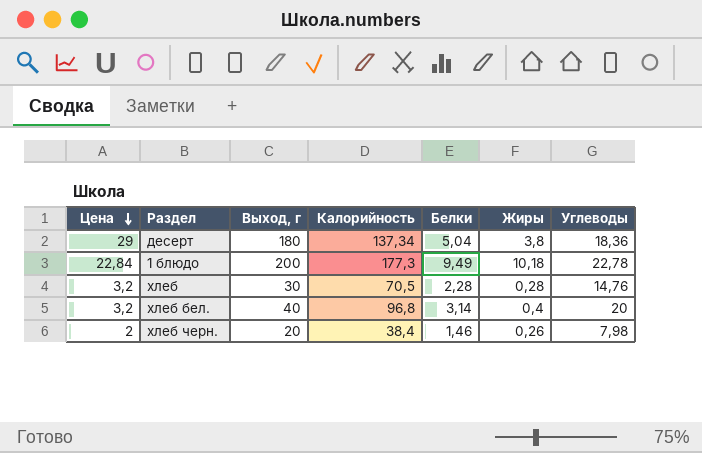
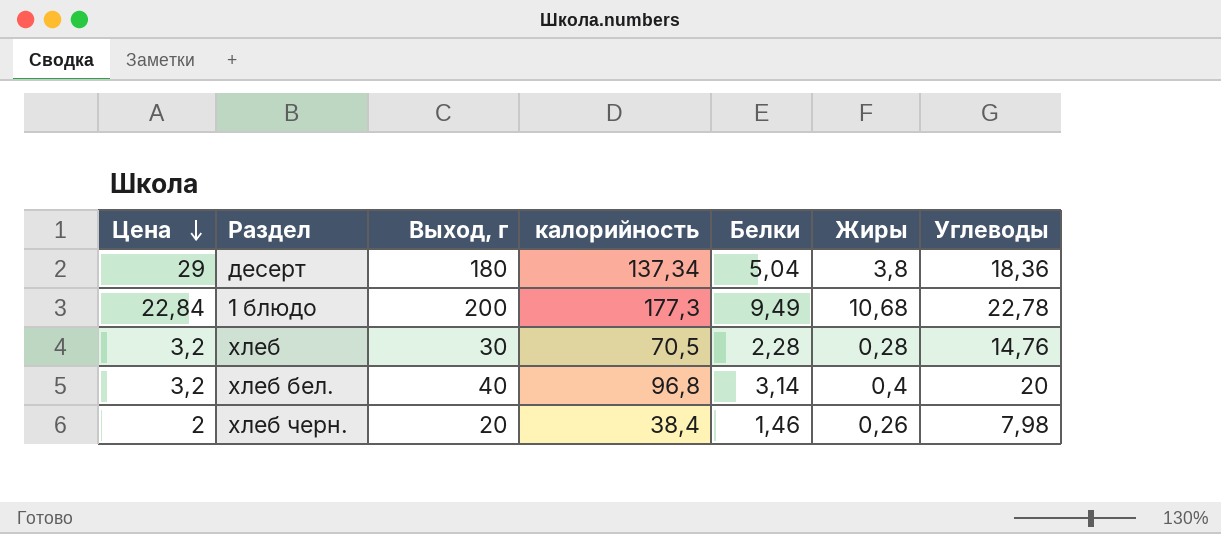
column name: Калорийность -> калорийность
1 блюдо | Жиры: 10,18 -> 10,68

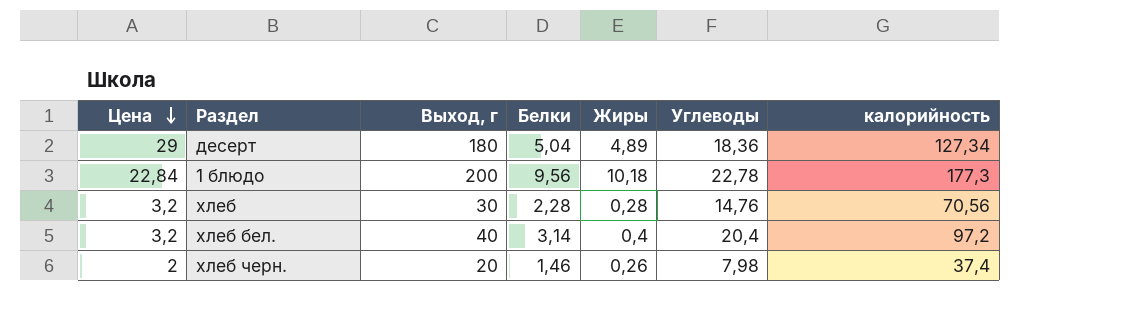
column калорийность | position: 4 -> 7
десерт | Жиры: 3,8 -> 4,89
десерт | калорийность: 137,34 -> 127,34
1 блюдо | Белки: 9,49 -> 9,56
1 блюдо | Жиры: 10,68 -> 10,18
хлеб | калорийность: 70,5 -> 70,56
хлеб бел. | Углеводы: 20 -> 20,4
хлеб бел. | калорийность: 96,8 -> 97,2
хлеб черн. | калорийность: 38,4 -> 37,4

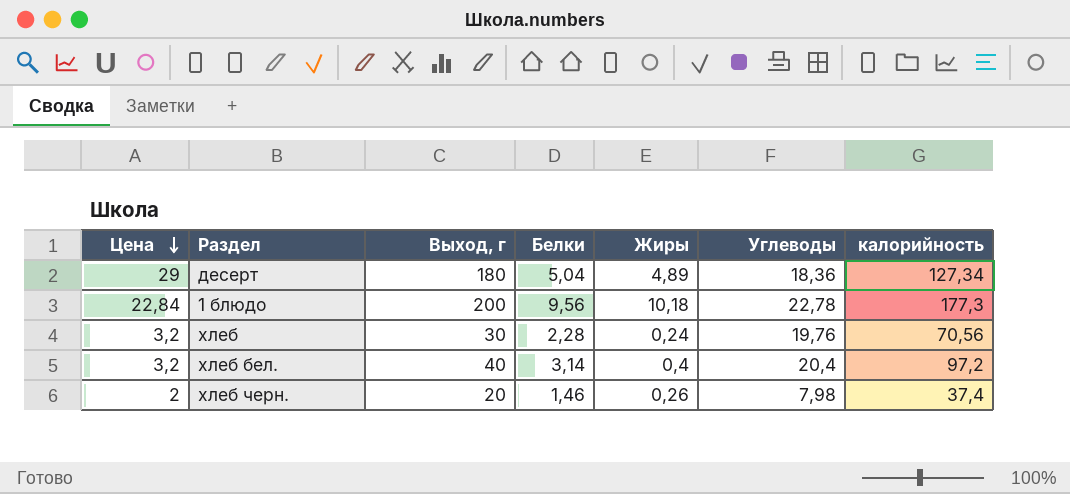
хлеб | Жиры: 0,28 -> 0,24
хлеб | Углеводы: 14,76 -> 19,76

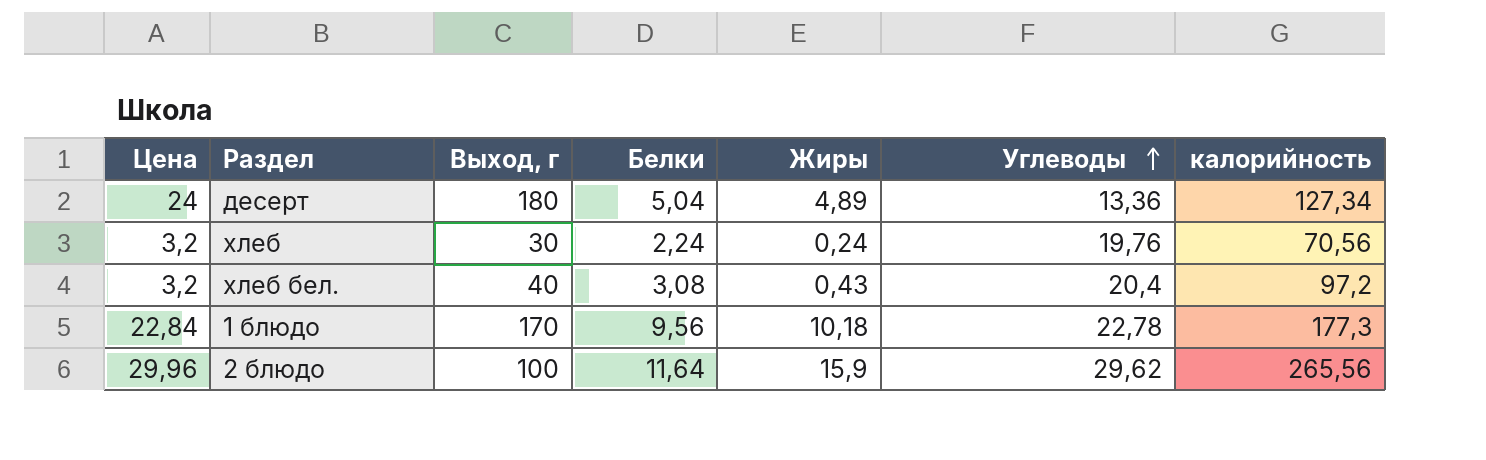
row order: Цена descending -> Углеводы ascending
row хлеб черн.: 2 | 20 | 1,46 | 0,26 | 7,98 | 37,4 -> none
десерт | Цена: 29 -> 24
десерт | Углеводы: 18,36 -> 13,36
хлеб | Белки: 2,28 -> 2,24
хлеб бел. | Белки: 3,14 -> 3,08
хлеб бел. | Жиры: 0,4 -> 0,43
1 блюдо | Выход, г: 200 -> 170
row 2 блюдо: none -> 29,96 | 100 | 11,64 | 15,9 | 29,62 | 265,56

